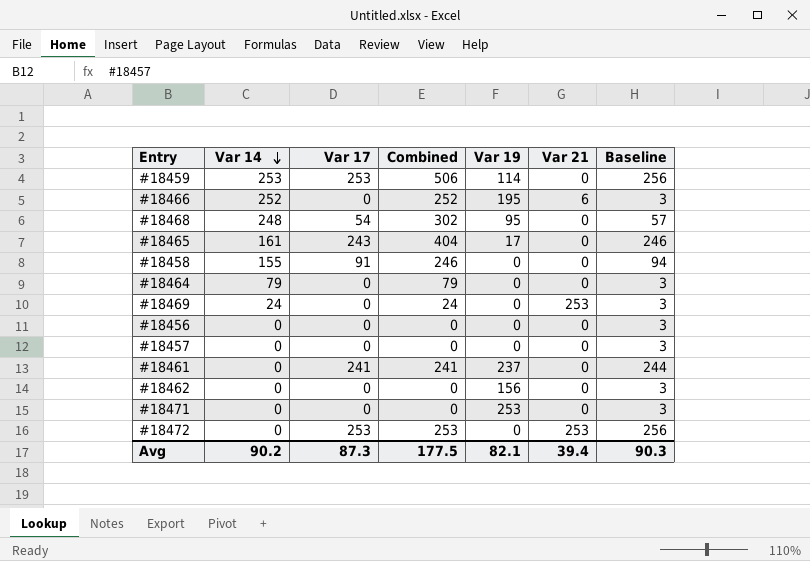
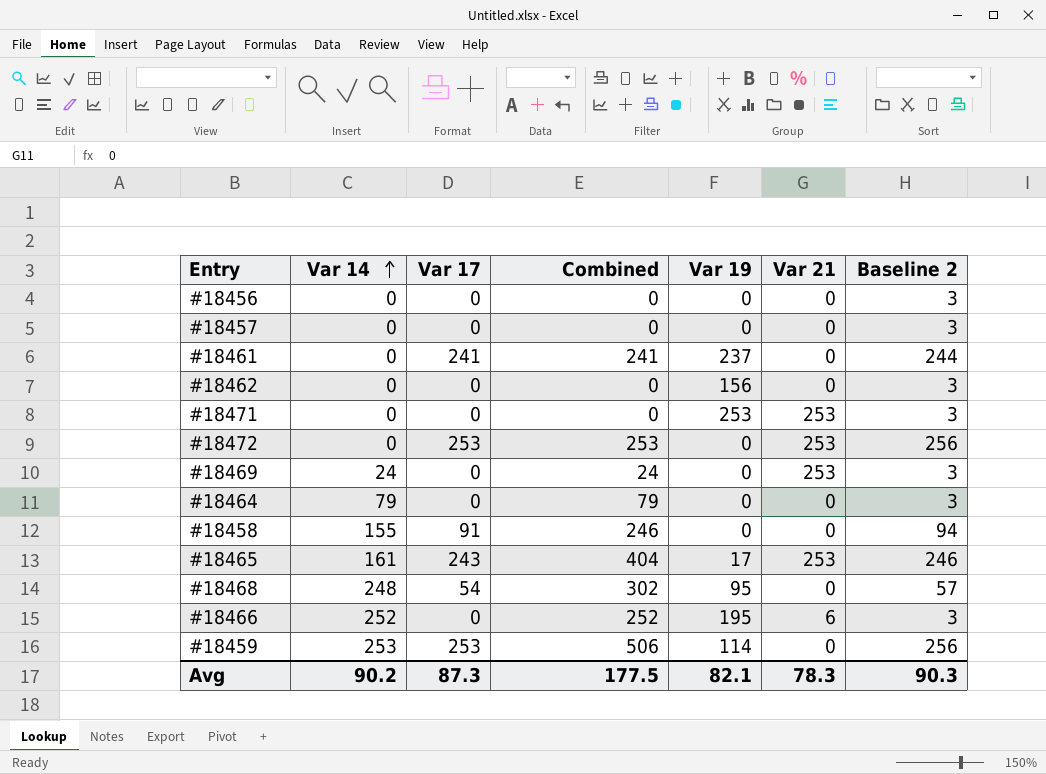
row order: Var 14 descending -> Var 14 ascending
column name: Baseline -> Baseline 2
#18471 | Var 21: 0 -> 253
#18465 | Var 21: 0 -> 253
Avg | Var 21: 39.4 -> 78.3

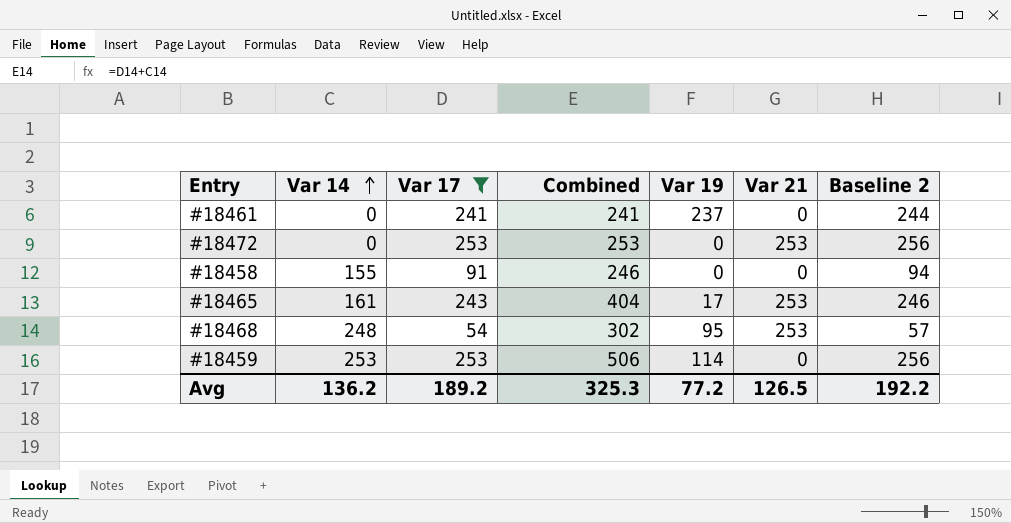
filter: none -> Var 17 != 0
#18468 | Var 21: 0 -> 253
Avg | Var 14: 90.2 -> 136.2
Avg | Var 17: 87.3 -> 189.2
Avg | Combined: 177.5 -> 325.3
Avg | Var 19: 82.1 -> 77.2
Avg | Var 21: 78.3 -> 126.5
Avg | Baseline 2: 90.3 -> 192.2

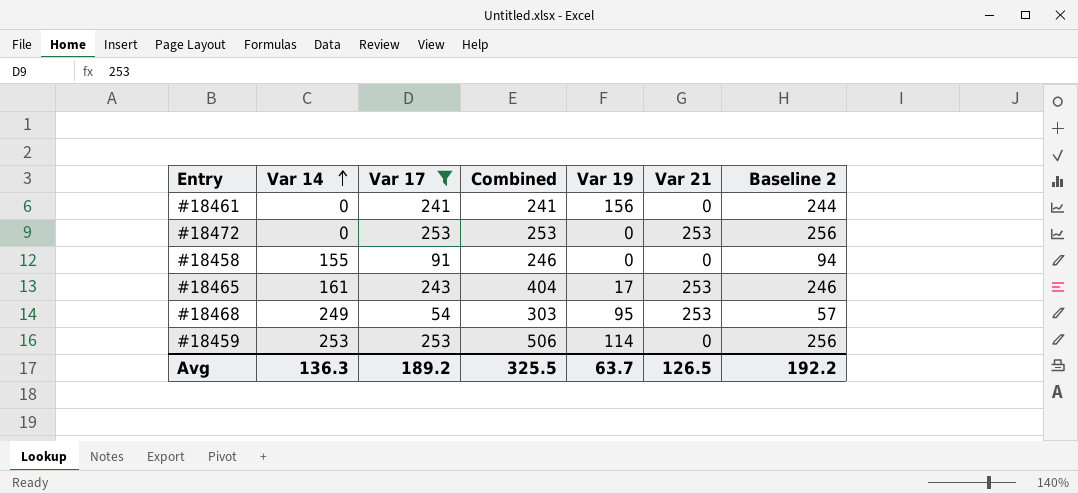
#18461 | Var 19: 237 -> 156
#18468 | Var 14: 248 -> 249
#18468 | Combined: 302 -> 303
Avg | Var 14: 136.2 -> 136.3
Avg | Combined: 325.3 -> 325.5
Avg | Var 19: 77.2 -> 63.7

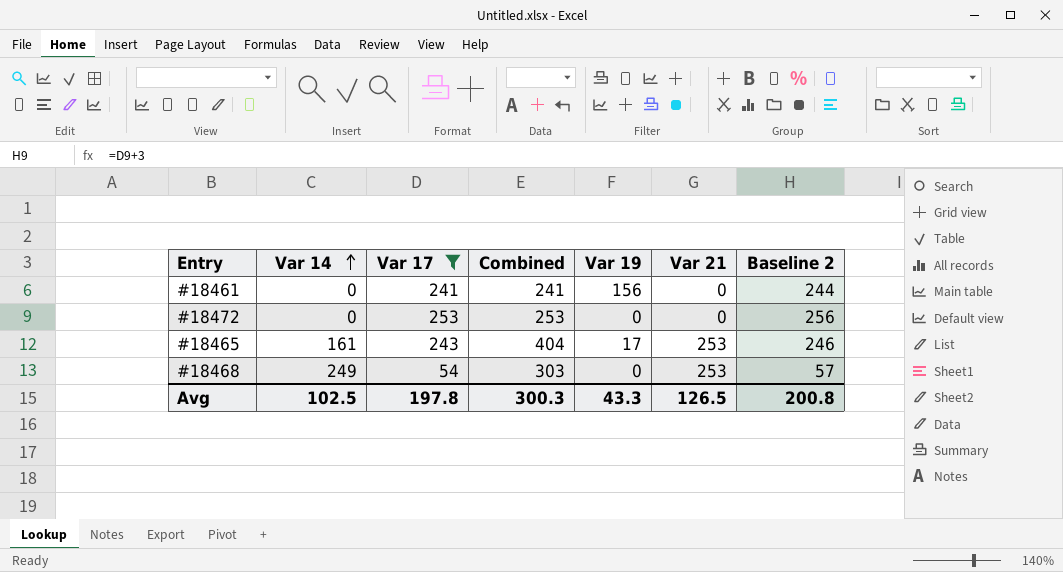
row #18458: 155 | 91 | 246 | 0 | 0 | 94 -> none
row #18459: 253 | 253 | 506 | 114 | 0 | 256 -> none
#18472 | Var 21: 253 -> 0
#18468 | Var 19: 95 -> 0
Avg | Var 14: 136.3 -> 102.5
Avg | Var 17: 189.2 -> 197.8
Avg | Combined: 325.5 -> 300.3
Avg | Var 19: 63.7 -> 43.3
Avg | Baseline 2: 192.2 -> 200.8

